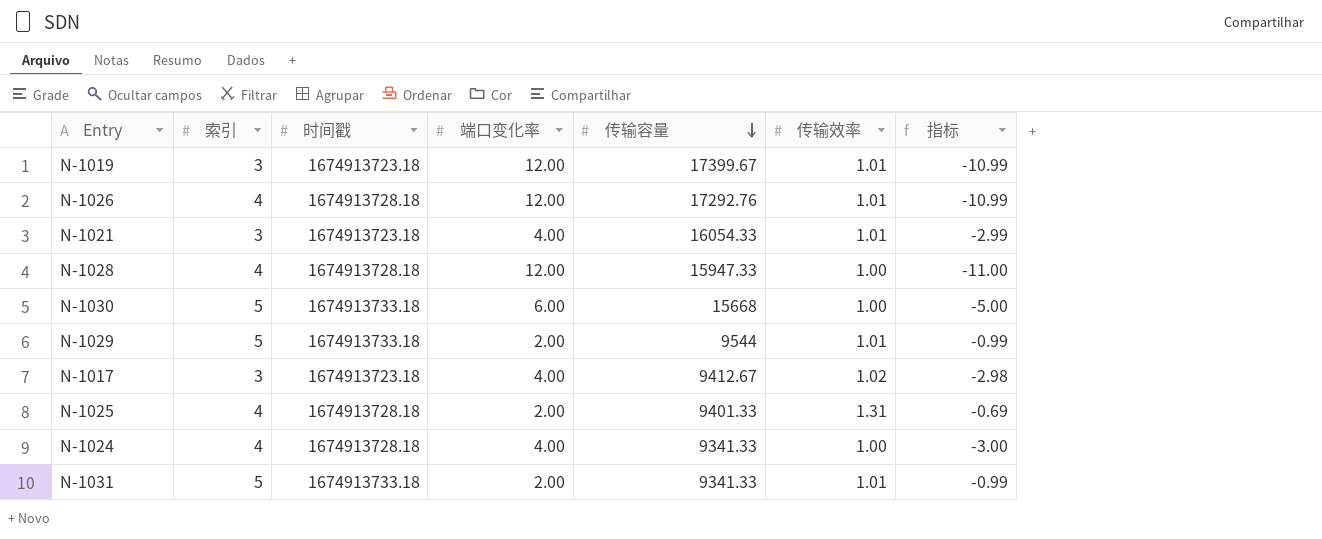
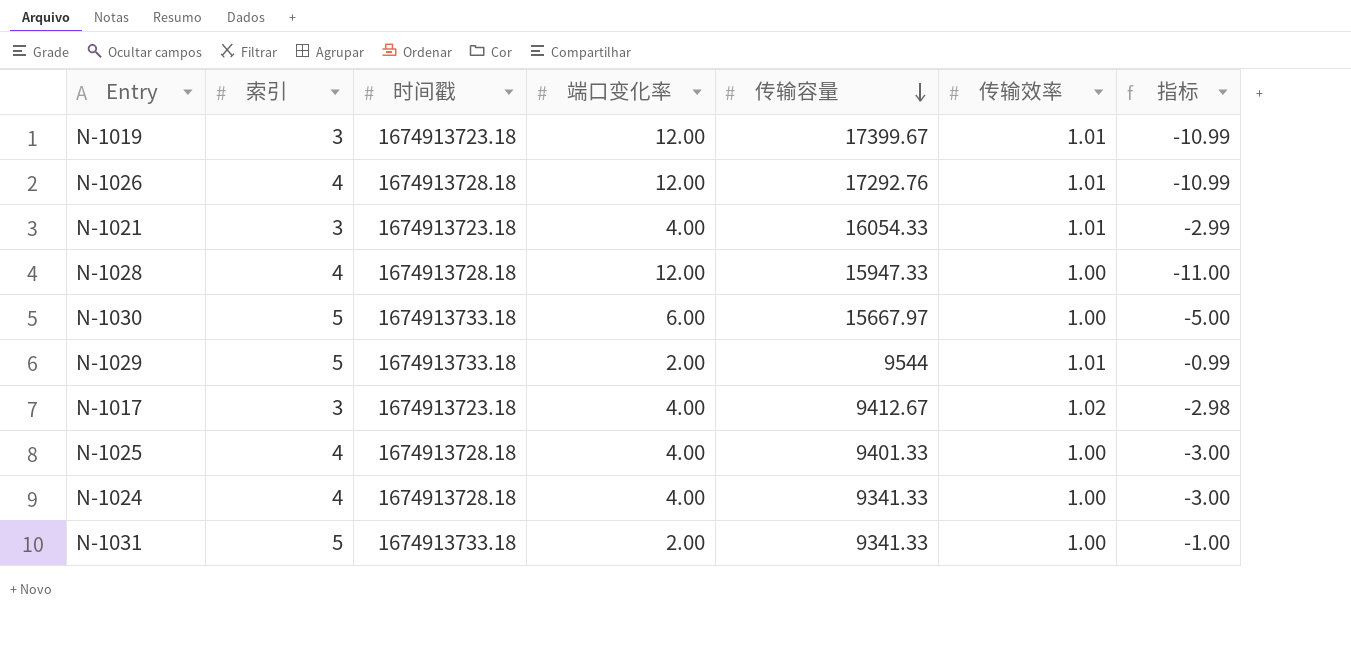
N-1030 | 传输容量: 15668 -> 15667.97
N-1025 | 端口变化率: 2.00 -> 4.00
N-1025 | 传输效率: 1.31 -> 1.00
N-1025 | 指标: -0.69 -> -3.00
N-1031 | 传输效率: 1.01 -> 1.00
N-1031 | 指标: -0.99 -> -1.00

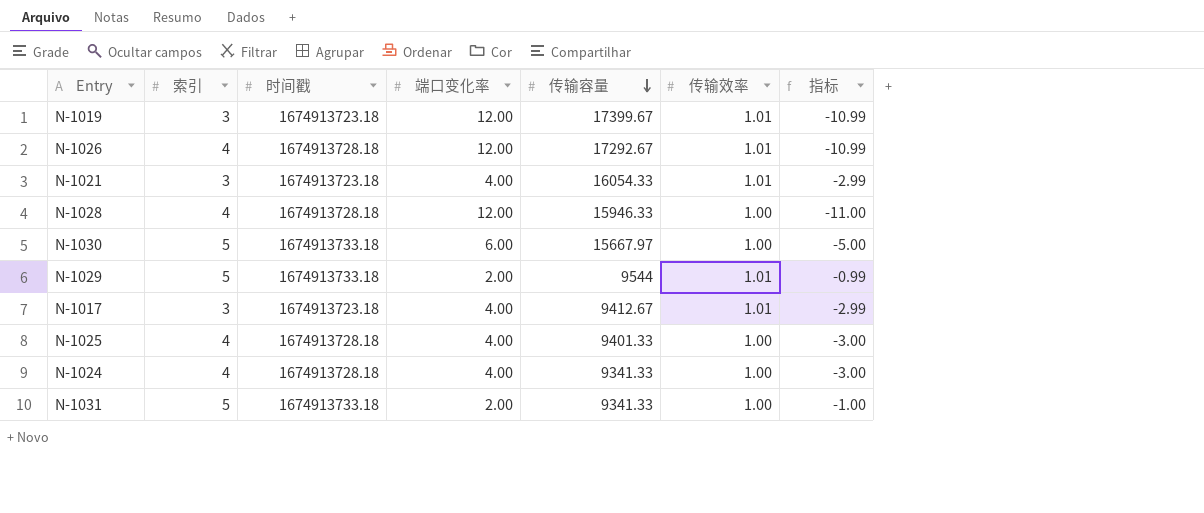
N-1026 | 传输容量: 17292.76 -> 17292.67
N-1028 | 传输容量: 15947.33 -> 15946.33
N-1017 | 传输效率: 1.02 -> 1.01
N-1017 | 指标: -2.98 -> -2.99

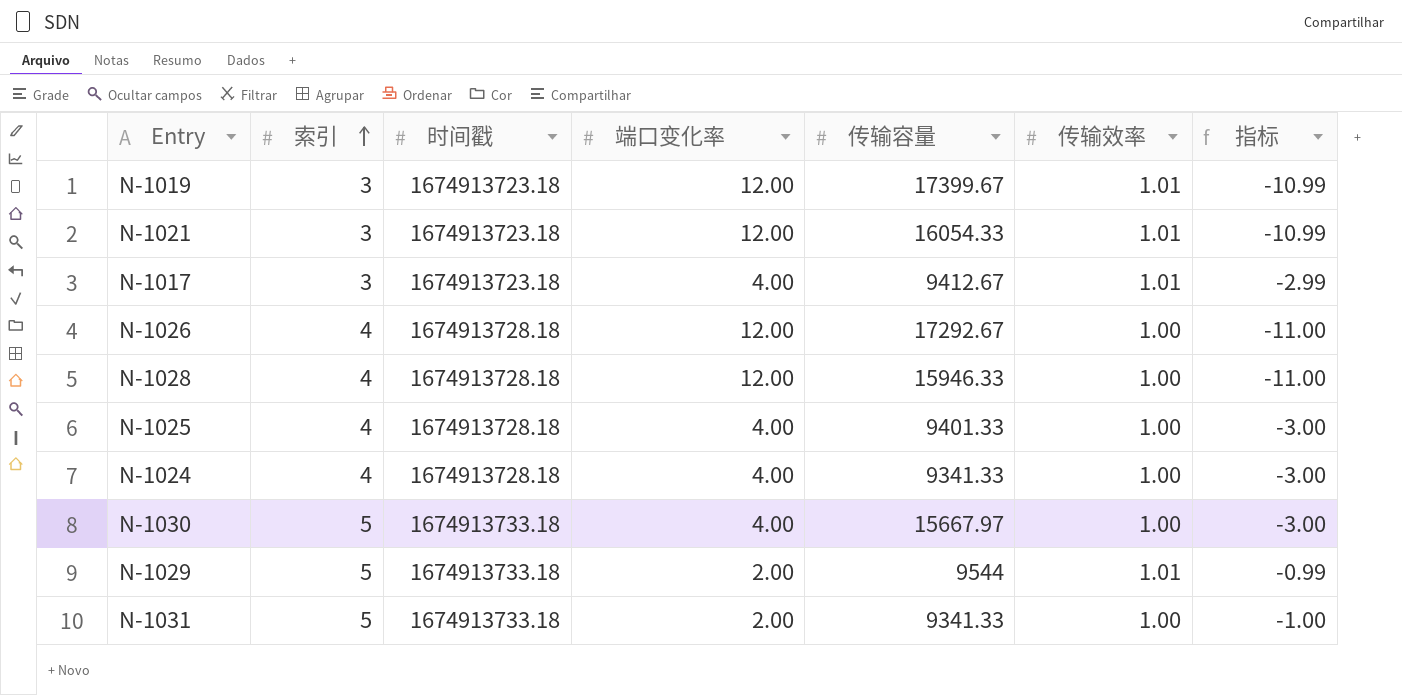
row order: 传输容量 descending -> 索引 ascending
N-1021 | 端口变化率: 4.00 -> 12.00
N-1021 | 指标: -2.99 -> -10.99
N-1026 | 传输效率: 1.01 -> 1.00
N-1026 | 指标: -10.99 -> -11.00
N-1030 | 端口变化率: 6.00 -> 4.00
N-1030 | 指标: -5.00 -> -3.00

